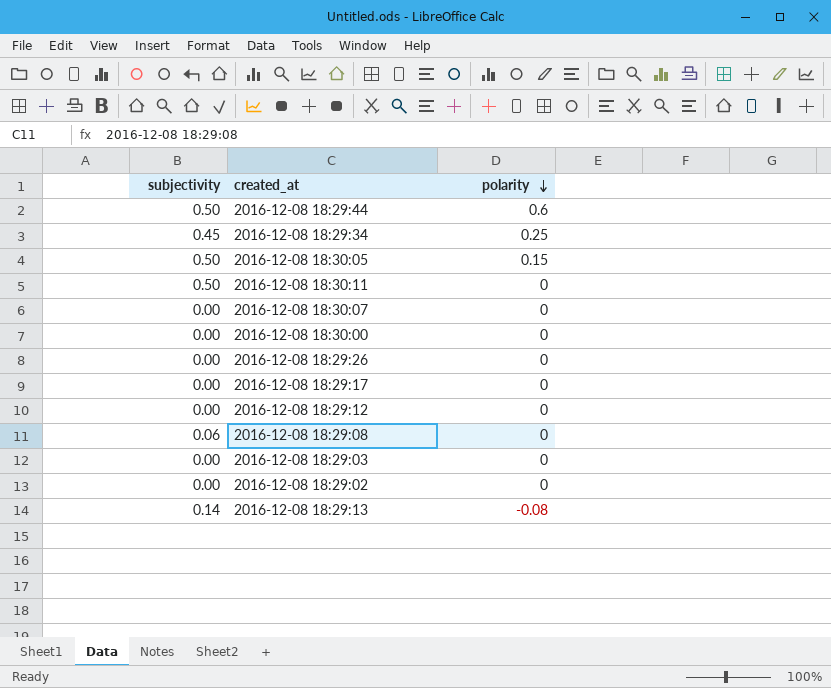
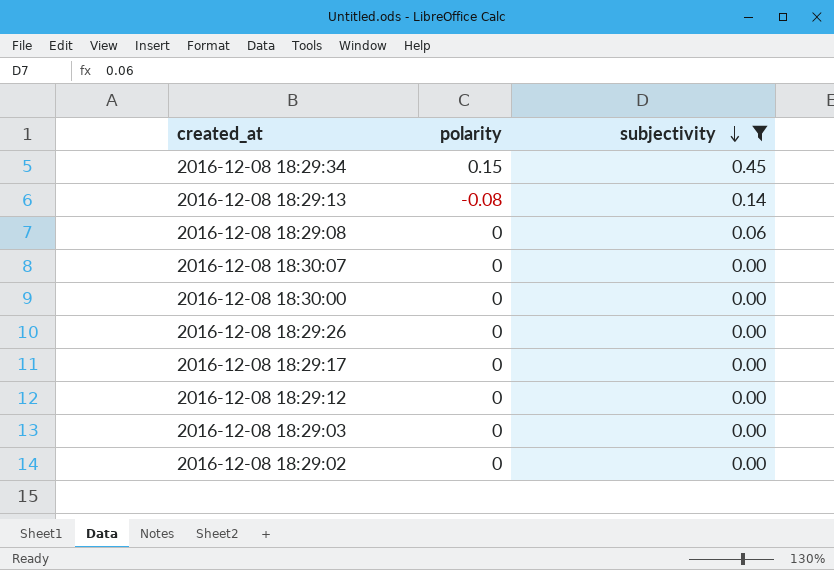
filter: none -> subjectivity != 0.50
row order: polarity descending -> subjectivity descending
column subjectivity | position: 1 -> 3
2016-12-08 18:29:34 | polarity: 0.25 -> 0.15

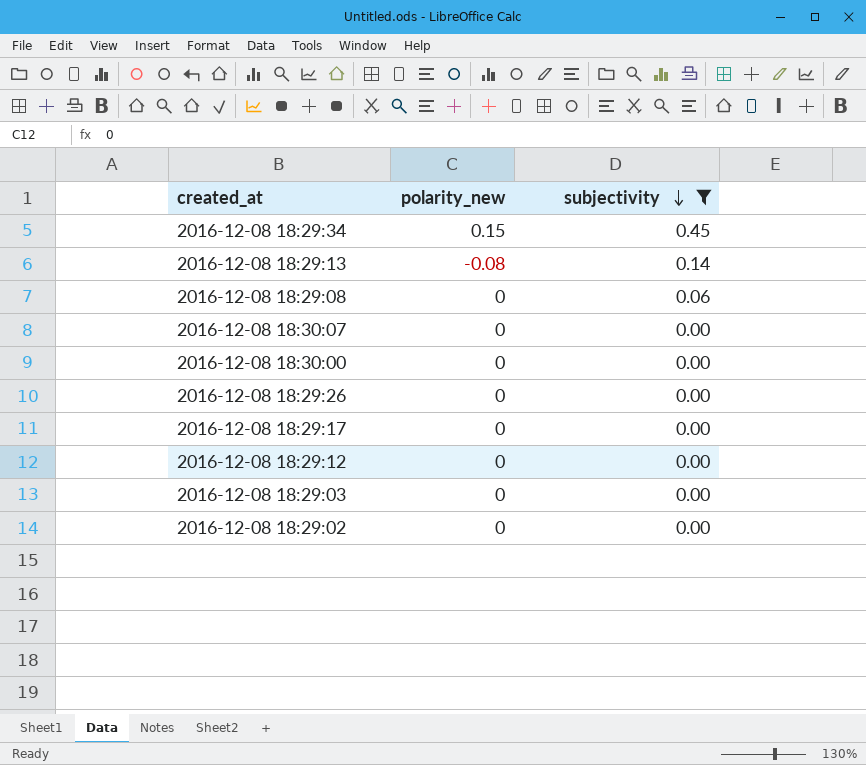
column name: polarity -> polarity_new

